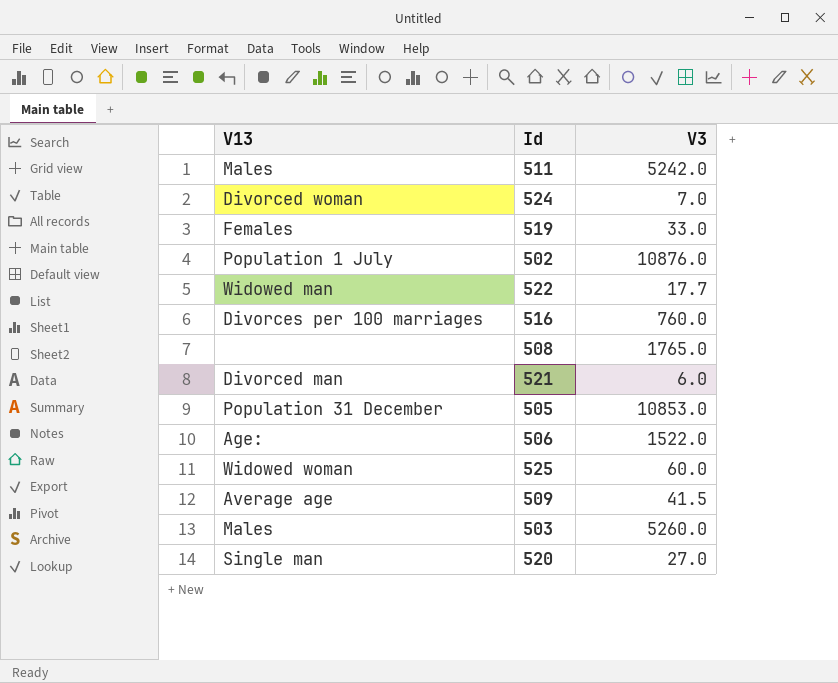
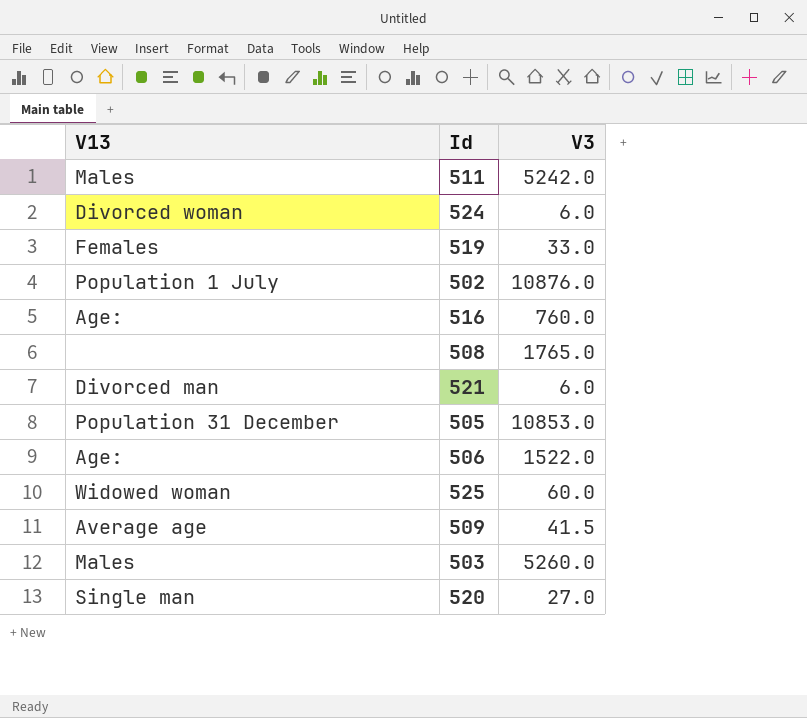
row 522: Widowed man | 17.7 -> none
524 | V3: 7.0 -> 6.0
516 | V13: Divorces per 100 marriages -> Age:

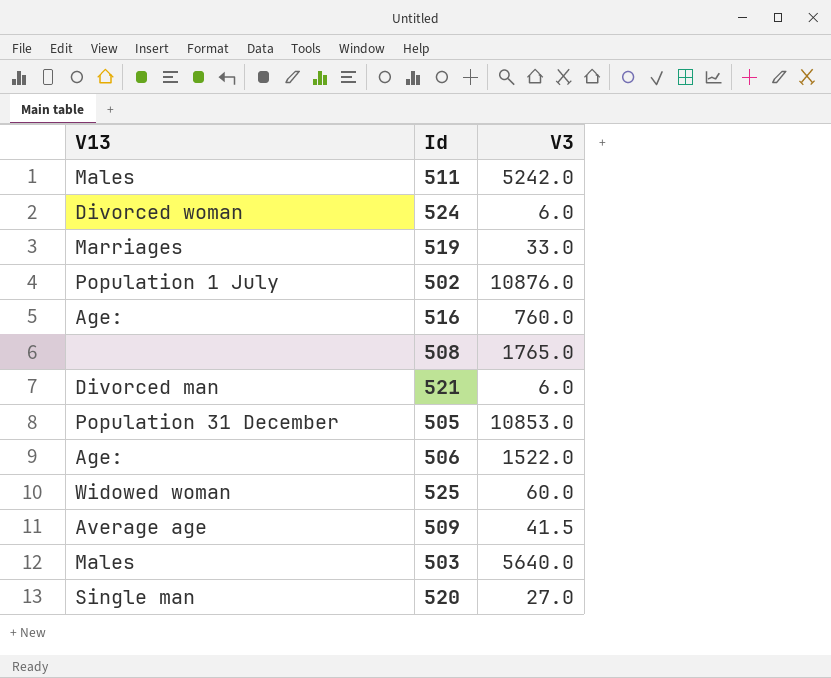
519 | V13: Females -> Marriages
503 | V3: 5260.0 -> 5640.0

